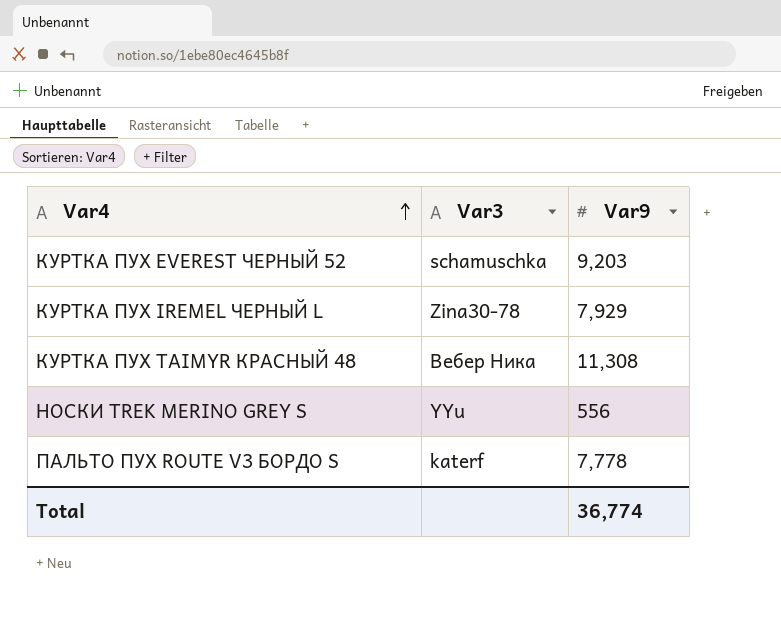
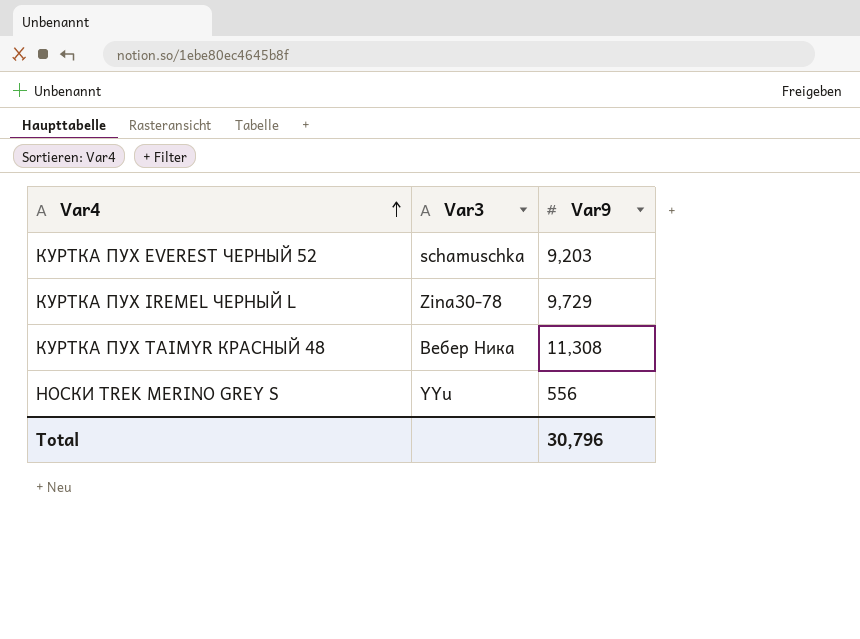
row ПАЛЬТО ПУХ ROUTE V3 БОРДО S: katerf | 7,778 -> none
КУРТКА ПУХ IREMEL ЧЕРНЫЙ L | Var9: 7,929 -> 9,729
Total | Var9: 36,774 -> 30,796

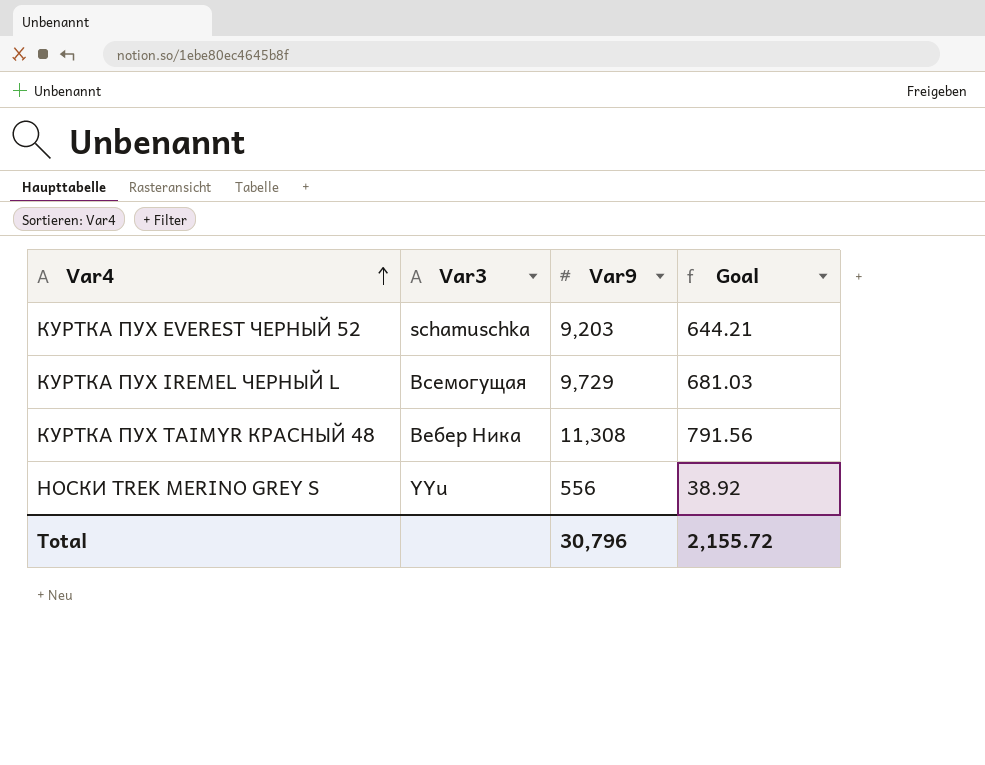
column Goal | formula: none -> [Var9] * 0.07
КУРТКА ПУХ IREMEL ЧЕРНЫЙ L | Var3: Zina30-78 -> Всемогущая

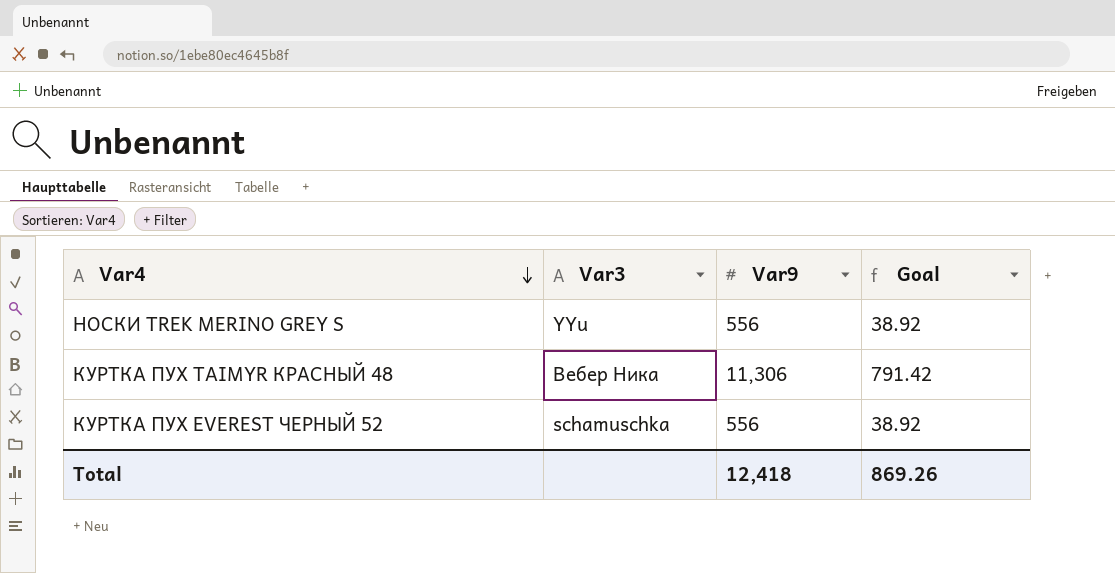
row order: Var4 ascending -> Var4 descending
row КУРТКА ПУХ IREMEL ЧЕРНЫЙ L: Всемогущая | 9,729 | 681.03 -> none
КУРТКА ПУХ TAIMYR КРАСНЫЙ 48 | Var9: 11,308 -> 11,306
КУРТКА ПУХ TAIMYR КРАСНЫЙ 48 | Goal: 791.56 -> 791.42
КУРТКА ПУХ EVEREST ЧЕРНЫЙ 52 | Var9: 9,203 -> 556
КУРТКА ПУХ EVEREST ЧЕРНЫЙ 52 | Goal: 644.21 -> 38.92
Total | Var9: 30,796 -> 12,418
Total | Goal: 2,155.72 -> 869.26

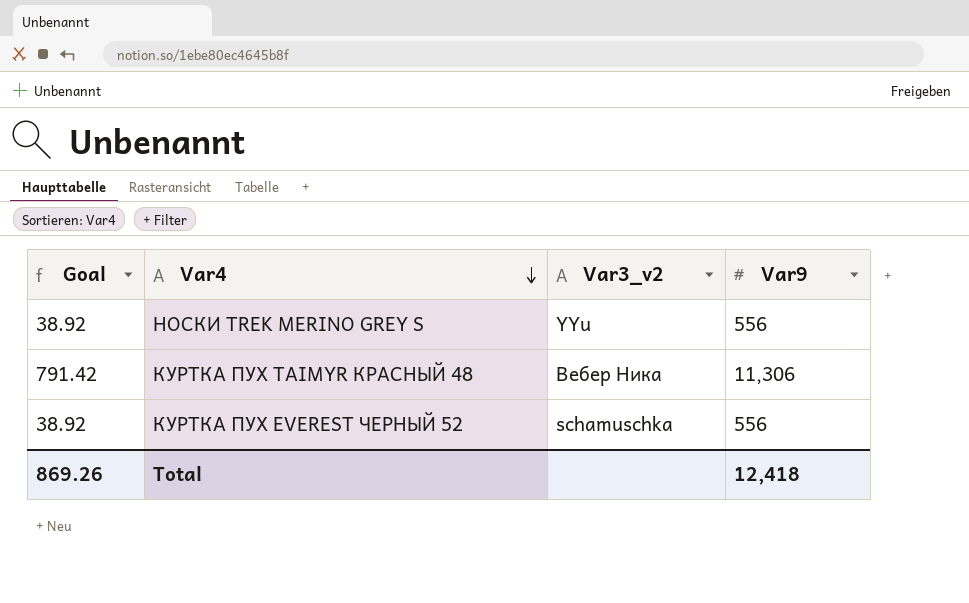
column Goal | position: 4 -> 1
column name: Var3 -> Var3_v2

